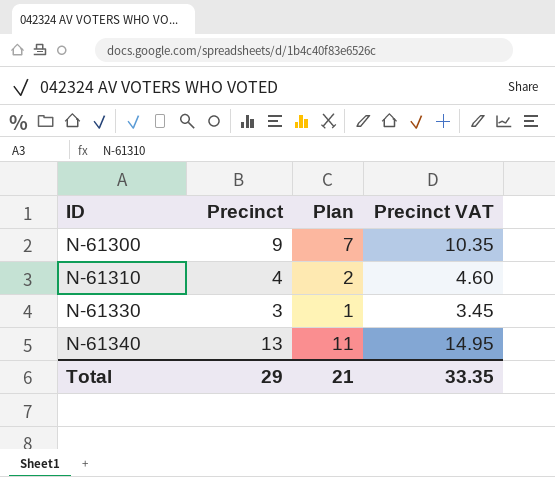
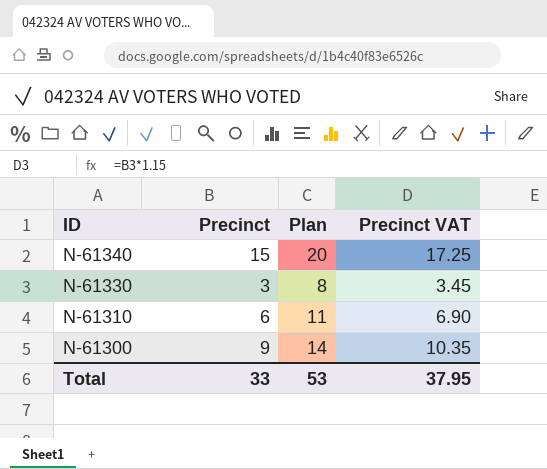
row order: ID ascending -> ID descending
column Plan | formula: [Precinct] - 2 -> [Precinct] + 5
N-61340 | Precinct: 13 -> 15
N-61340 | Precinct VAT: 14.95 -> 17.25
N-61310 | Precinct: 4 -> 6
N-61310 | Precinct VAT: 4.60 -> 6.90
Total | Precinct: 29 -> 33
Total | Plan: 21 -> 53
Total | Precinct VAT: 33.35 -> 37.95

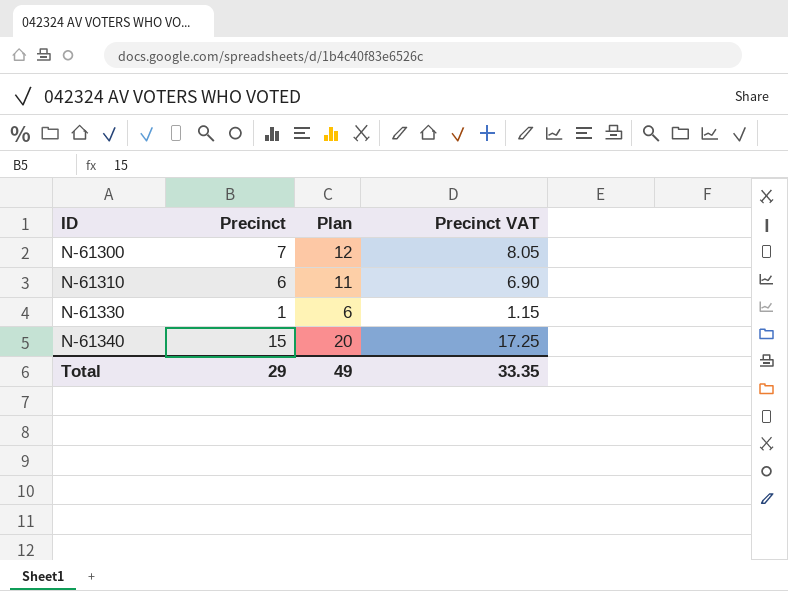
row order: ID descending -> ID ascending
N-61300 | Precinct: 9 -> 7
N-61300 | Plan: 14 -> 12
N-61300 | Precinct VAT: 10.35 -> 8.05
N-61330 | Precinct: 3 -> 1
N-61330 | Plan: 8 -> 6
N-61330 | Precinct VAT: 3.45 -> 1.15
Total | Precinct: 33 -> 29
Total | Plan: 53 -> 49
Total | Precinct VAT: 37.95 -> 33.35

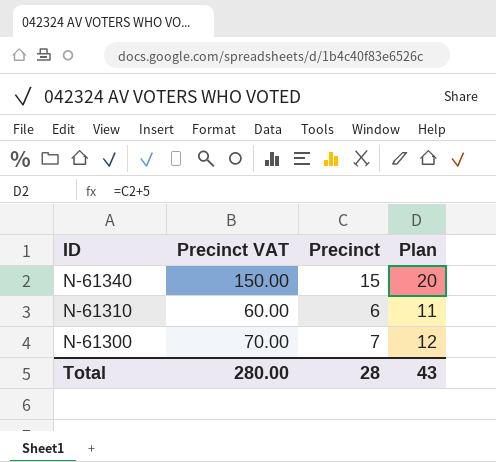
row order: ID ascending -> ID descending
column Precinct VAT | formula: [Precinct] * 1.15 -> [Precinct] * 10
column Precinct VAT | position: 4 -> 2
row N-61330: 1 | 6 | 1.15 -> none
Total | Precinct VAT: 33.35 -> 280.00
Total | Precinct: 29 -> 28
Total | Plan: 49 -> 43

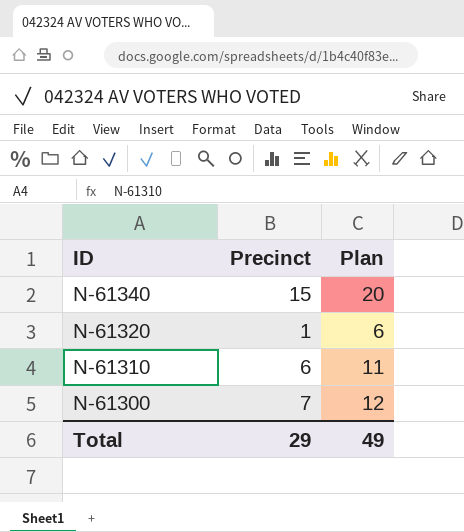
column Precinct VAT | formula: [Precinct] * 10 -> none
row N-61320: none -> 1 | 6
Total | Precinct: 28 -> 29
Total | Plan: 43 -> 49

